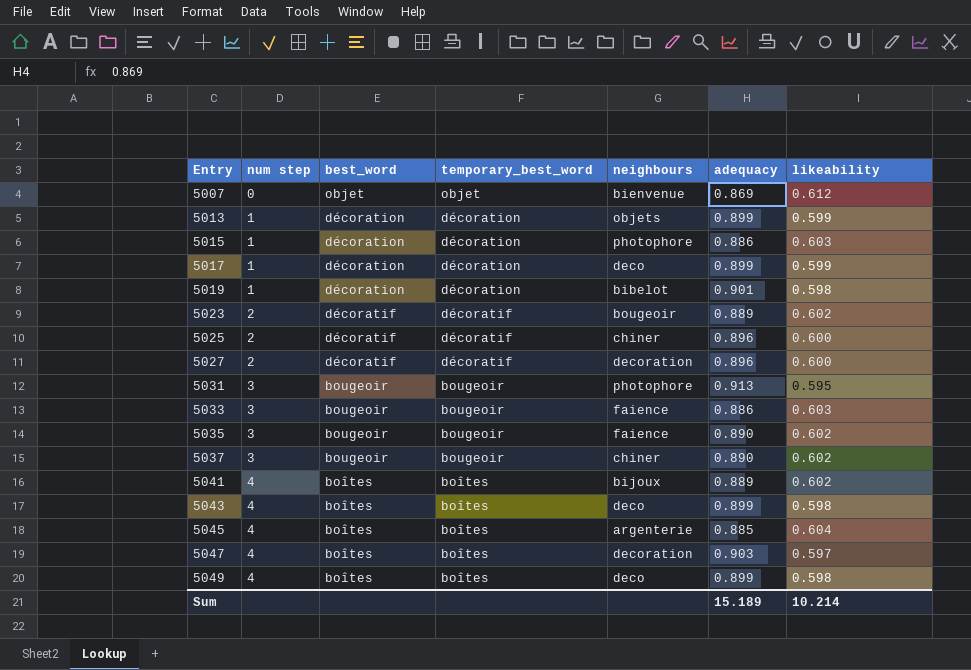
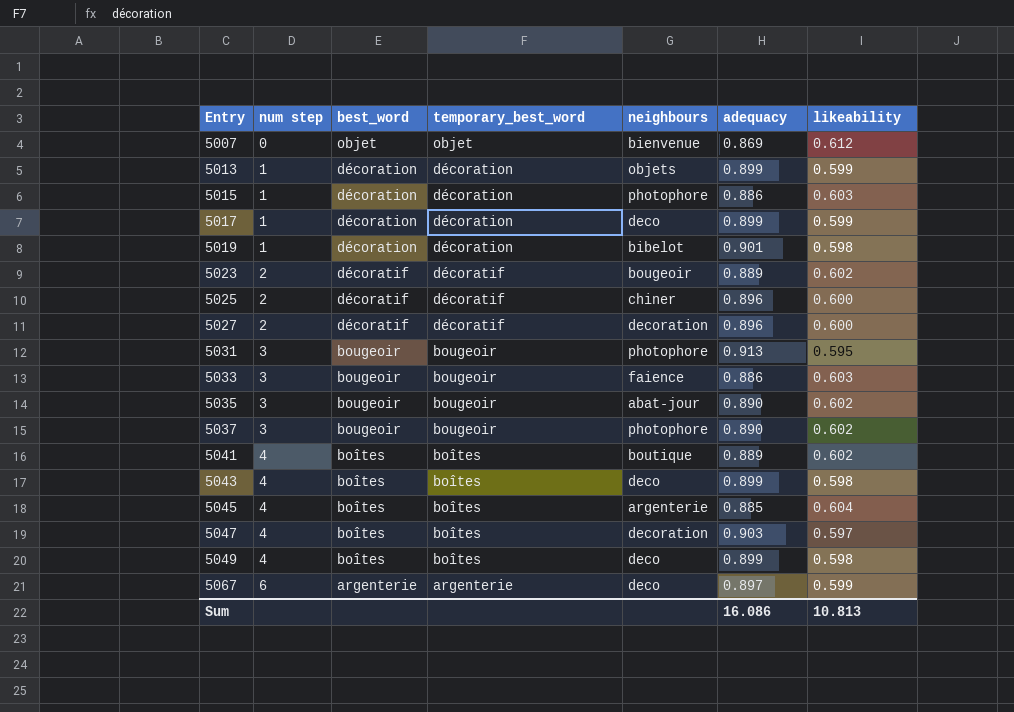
5035 | neighbours: faience -> abat-jour
5037 | neighbours: chiner -> photophore
5041 | neighbours: bijoux -> boutique
row 5067: none -> 6 | argenterie | argenterie | deco | 0.897 | 0.599
Sum | adequacy: 15.189 -> 16.086
Sum | likeability: 10.214 -> 10.813

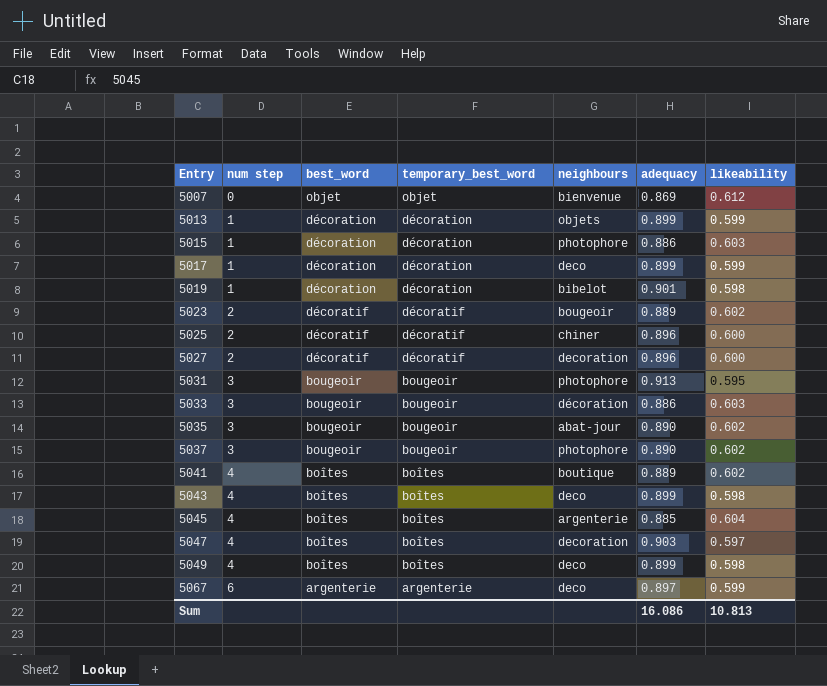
5033 | neighbours: faience -> décoration

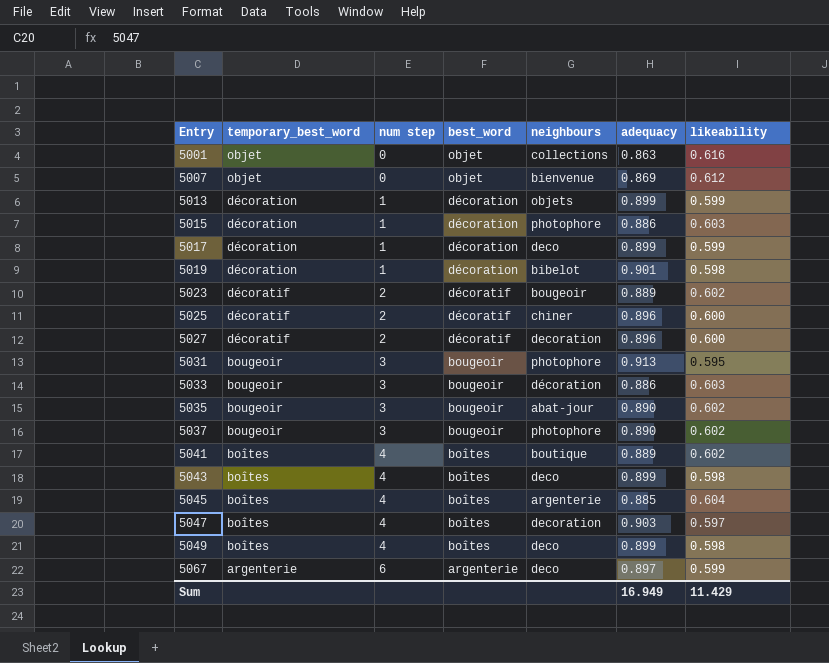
column temporary_best_word | position: 4 -> 2
row 5001: none -> objet | 0 | objet | collections | 0.863 | 0.616
Sum | adequacy: 16.086 -> 16.949
Sum | likeability: 10.813 -> 11.429

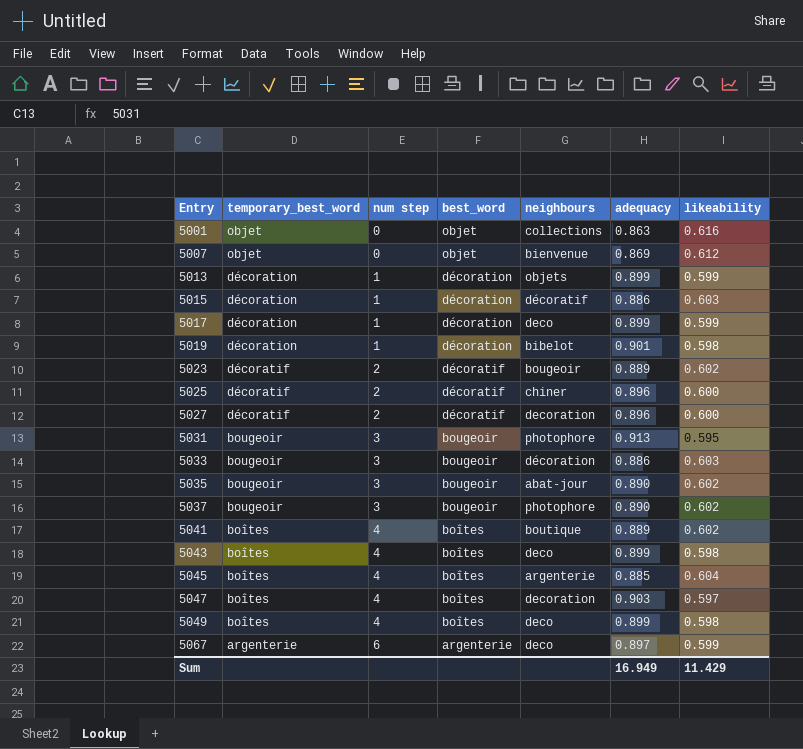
5015 | neighbours: photophore -> décoratif

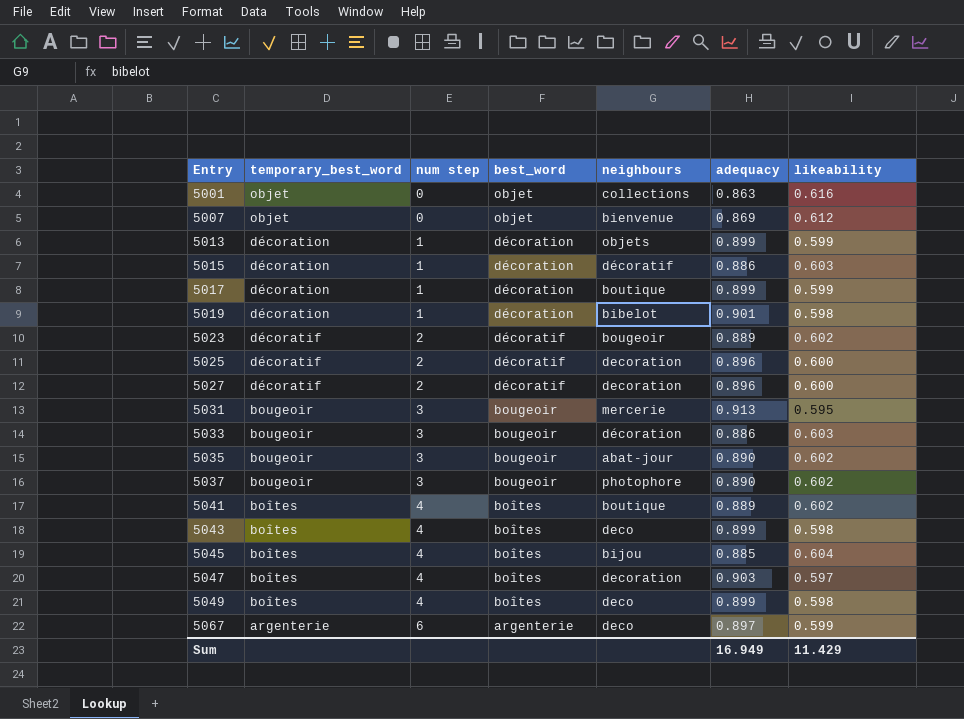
5017 | neighbours: deco -> boutique
5025 | neighbours: chiner -> decoration
5031 | neighbours: photophore -> mercerie
5045 | neighbours: argenterie -> bijou

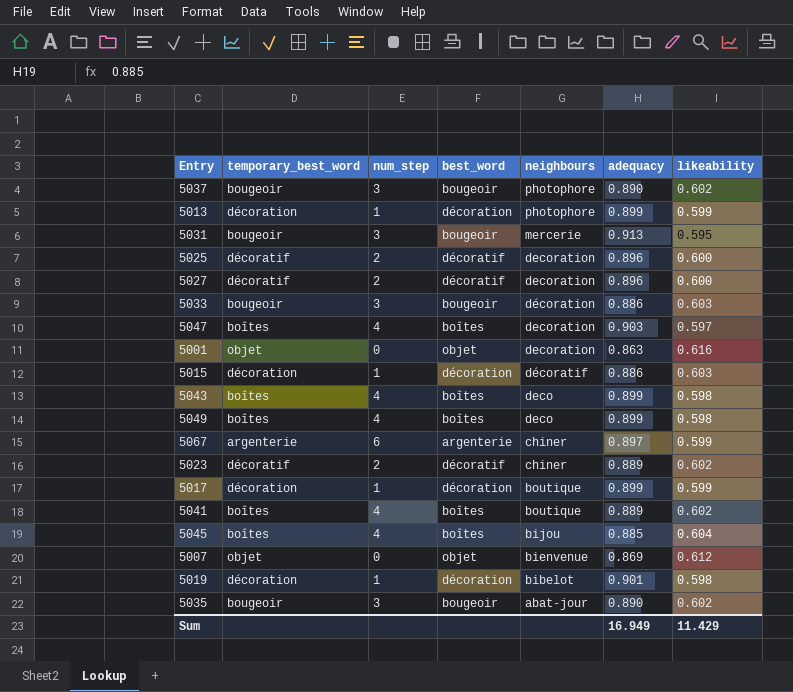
row order: Entry ascending -> neighbours descending
column name: num step -> num_step
5013 | neighbours: objets -> photophore
5001 | neighbours: collections -> decoration
5067 | neighbours: deco -> chiner
5023 | neighbours: bougeoir -> chiner

